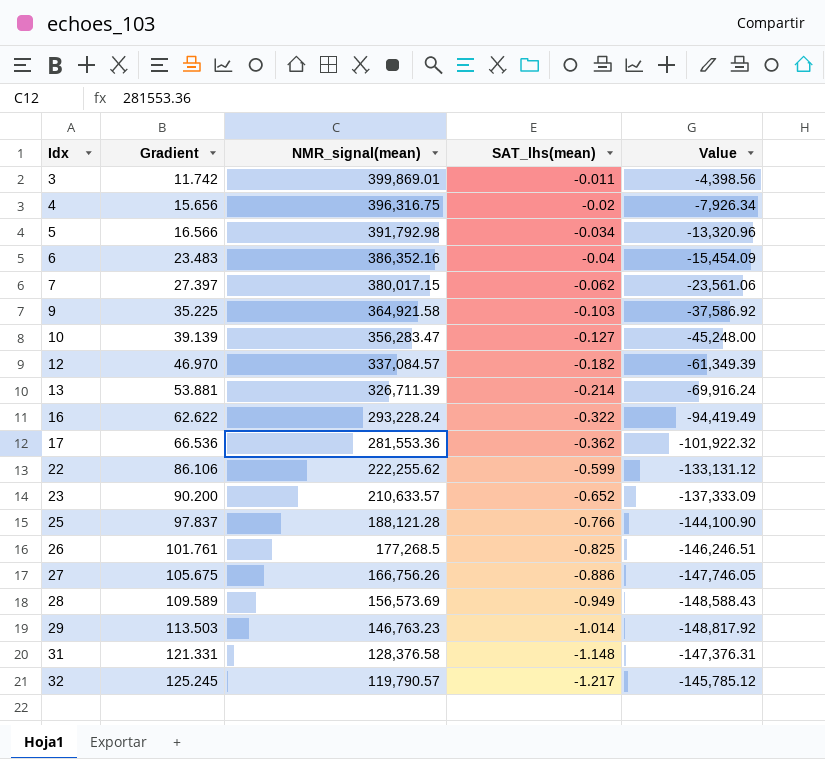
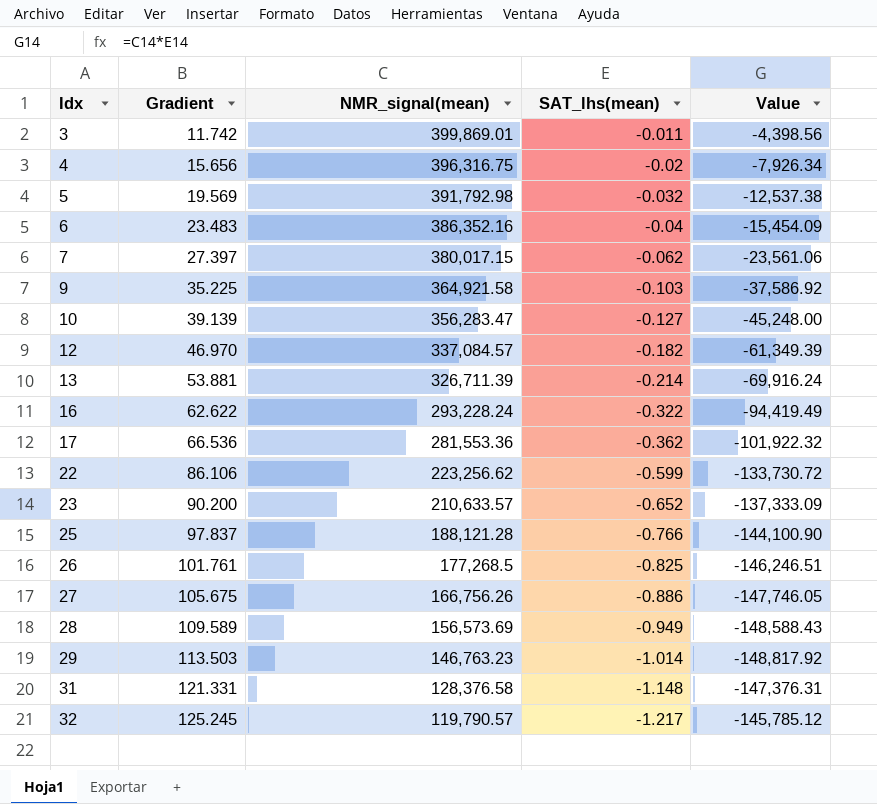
5 | Gradient: 16.566 -> 19.569
5 | SAT_lhs(mean): -0.034 -> -0.032
5 | Value: -13,320.96 -> -12,537.38
22 | NMR_signal(mean): 222,255.62 -> 223,256.62
22 | Value: -133,131.12 -> -133,730.72

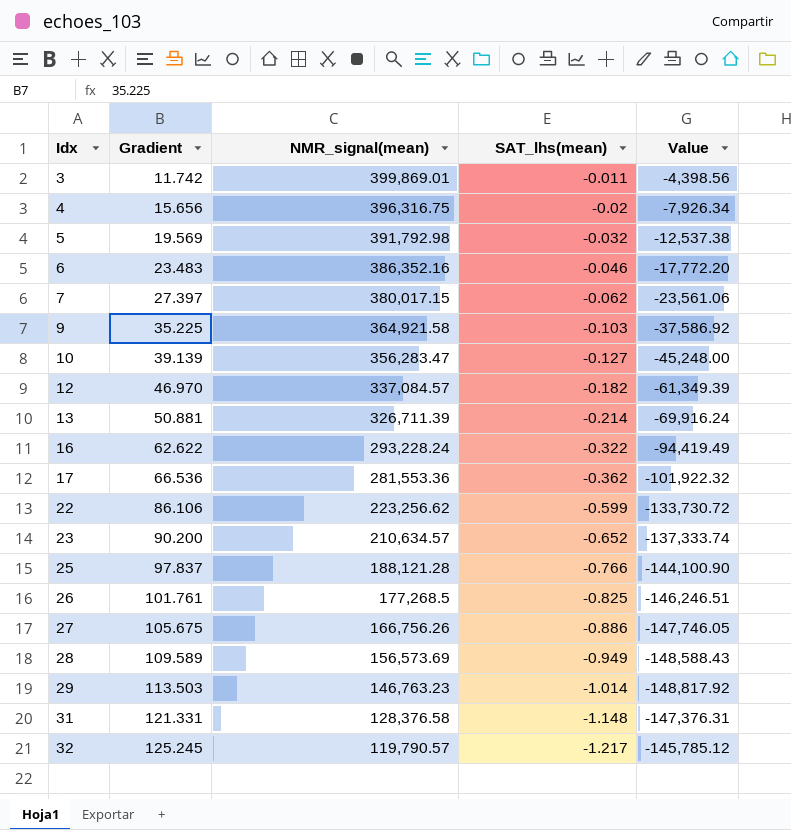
6 | SAT_lhs(mean): -0.04 -> -0.046
6 | Value: -15,454.09 -> -17,772.20
13 | Gradient: 53.881 -> 50.881
23 | NMR_signal(mean): 210,633.57 -> 210,634.57
23 | Value: -137,333.09 -> -137,333.74

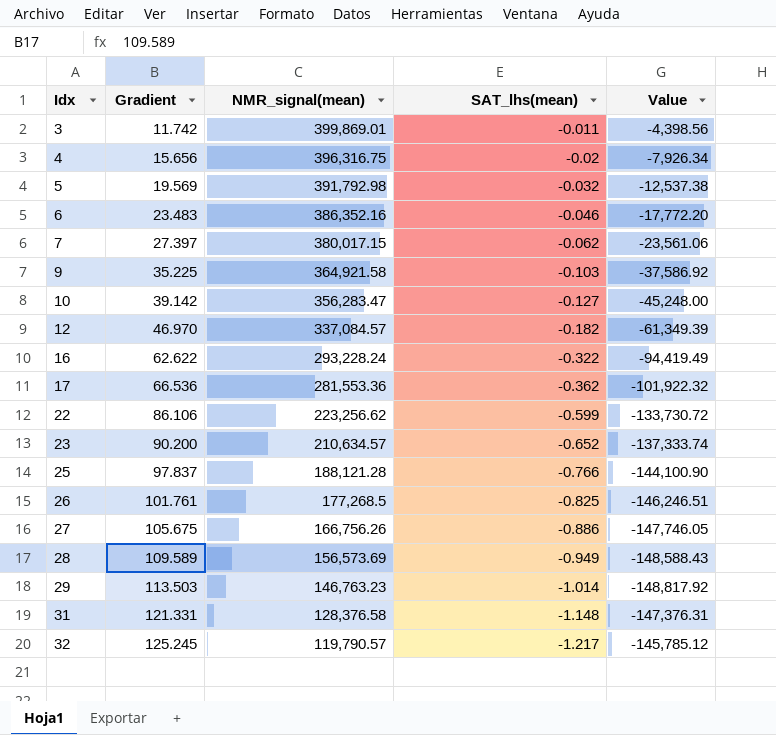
row 13: 50.881 | 326,711.39 | -0.214 | -69,916.24 -> none
10 | Gradient: 39.139 -> 39.142

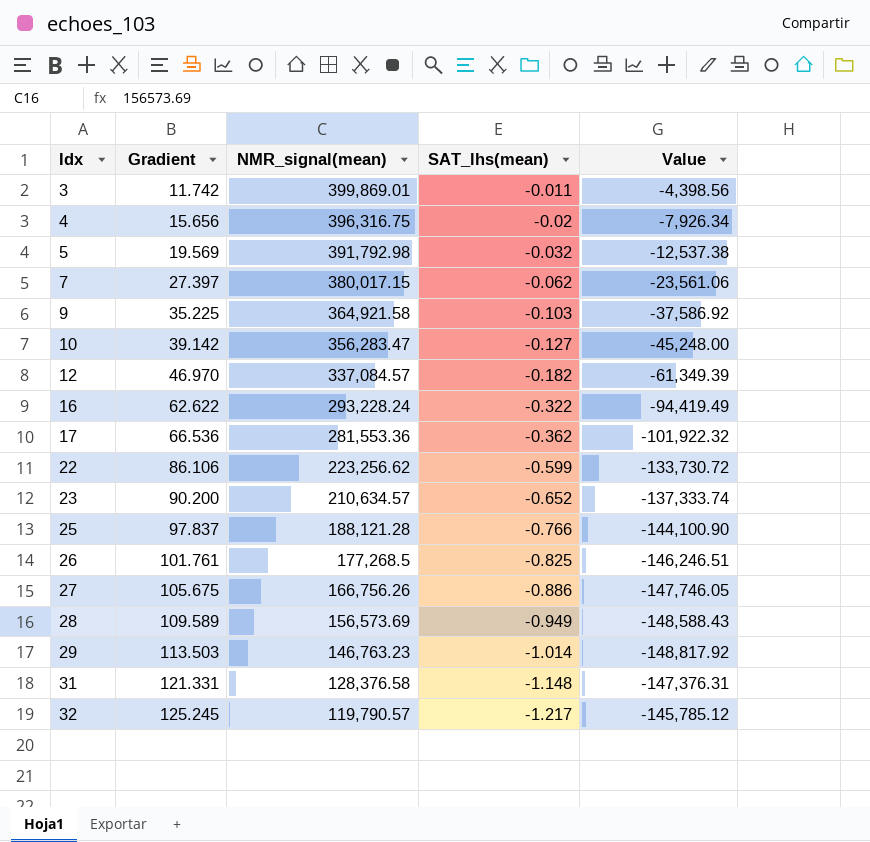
row 6: 23.483 | 386,352.16 | -0.046 | -17,772.20 -> none

